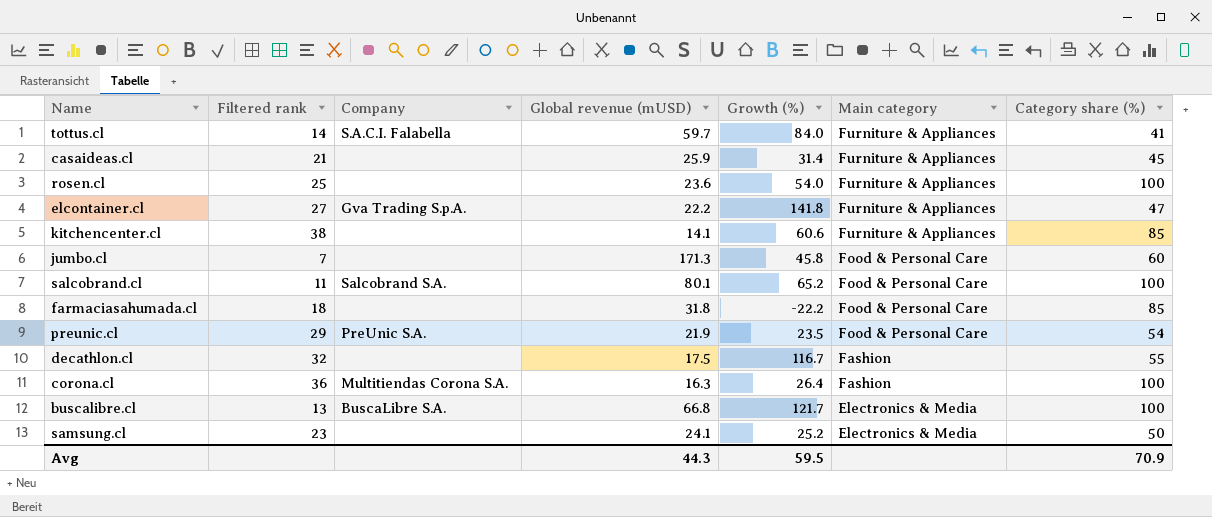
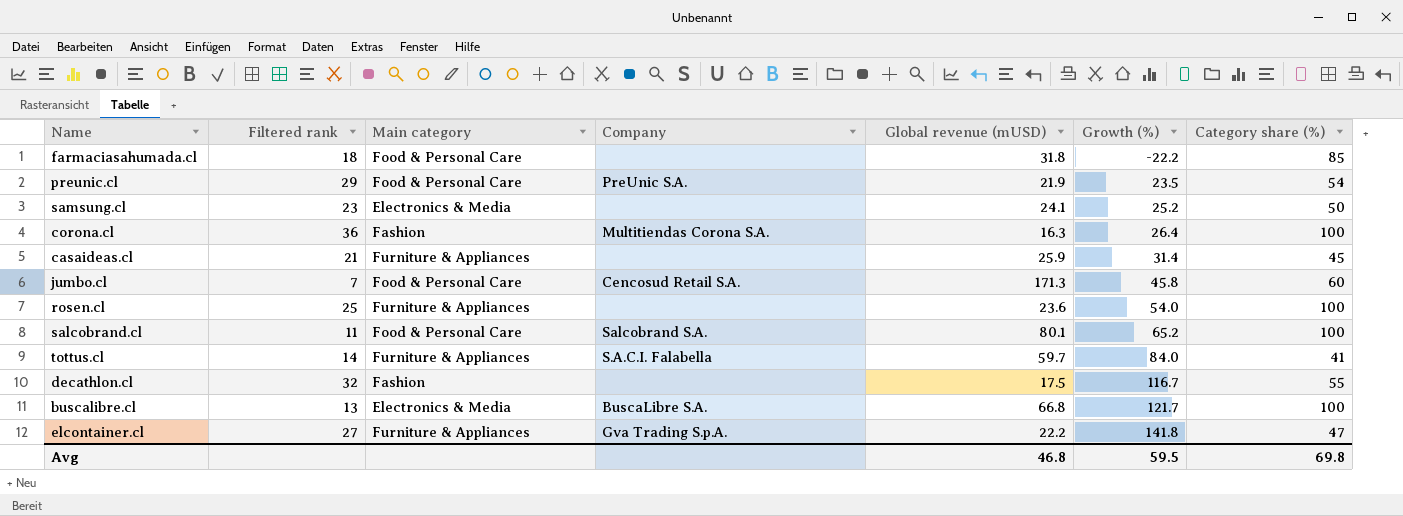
row order: Main category descending -> Growth (%) ascending
column Main category | position: 6 -> 3
row kitchencenter.cl: 38 | none | 14.1 | 60.6 | Furniture & Appliances | 85 -> none
jumbo.cl | Company: none -> Cencosud Retail S.A.
Avg | Global revenue (mUSD): 44.3 -> 46.8
Avg | Category share (%): 70.9 -> 69.8

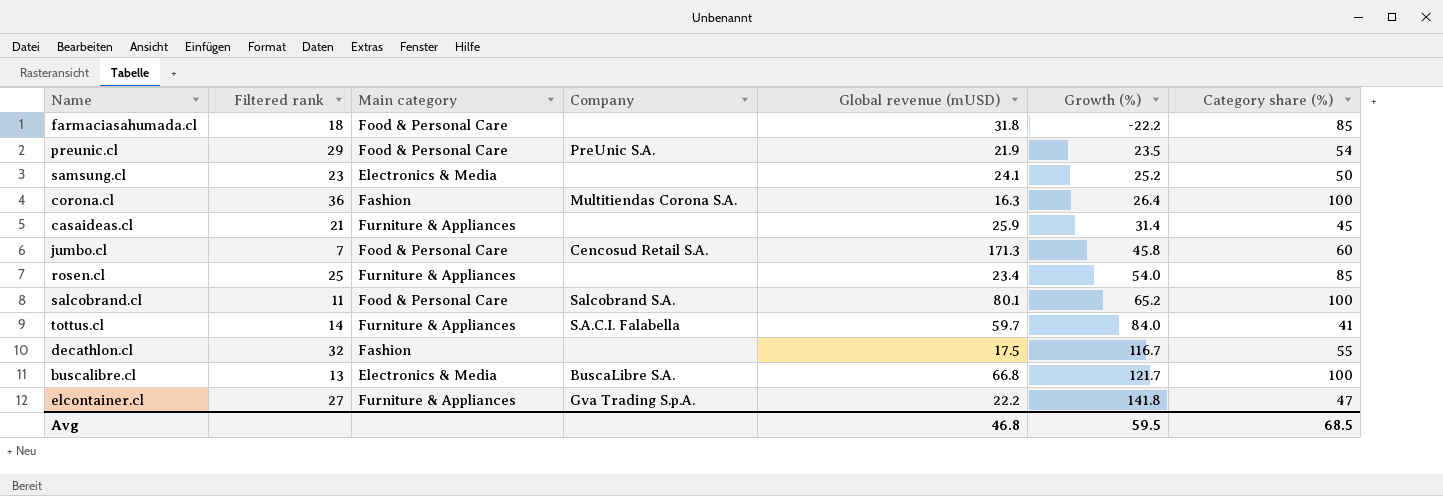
rosen.cl | Global revenue (mUSD): 23.6 -> 23.4
rosen.cl | Category share (%): 100 -> 85
Avg | Category share (%): 69.8 -> 68.5

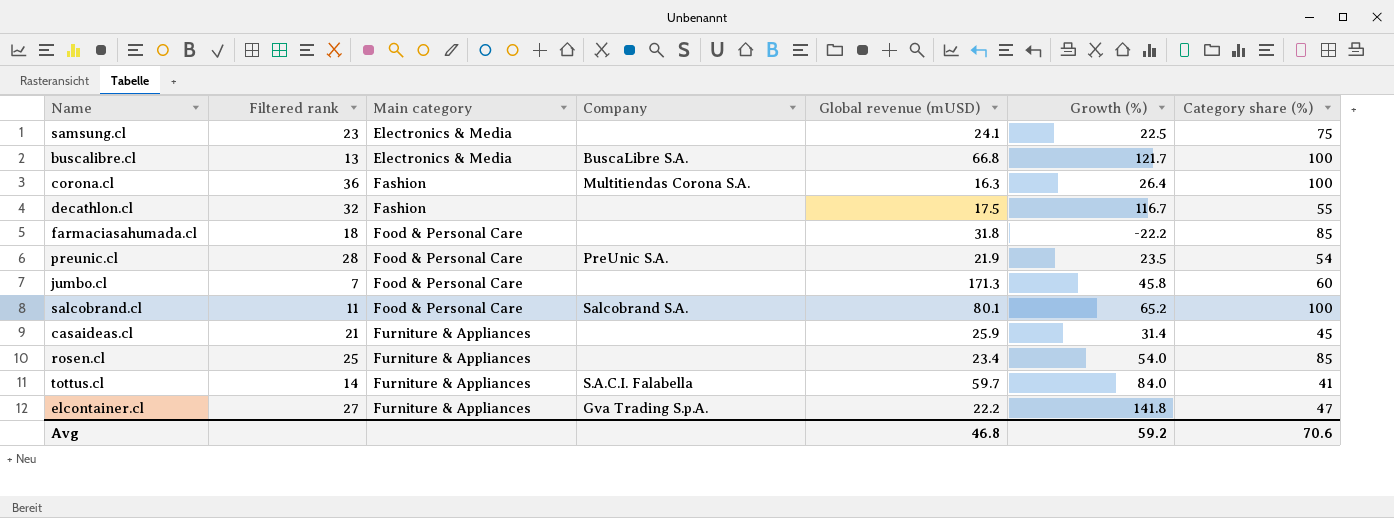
row order: Growth (%) ascending -> Main category ascending
samsung.cl | Growth (%): 25.2 -> 22.5
samsung.cl | Category share (%): 50 -> 75
preunic.cl | Filtered rank: 29 -> 28
jumbo.cl | Company: Cencosud Retail S.A. -> none
Avg | Growth (%): 59.5 -> 59.2
Avg | Category share (%): 68.5 -> 70.6

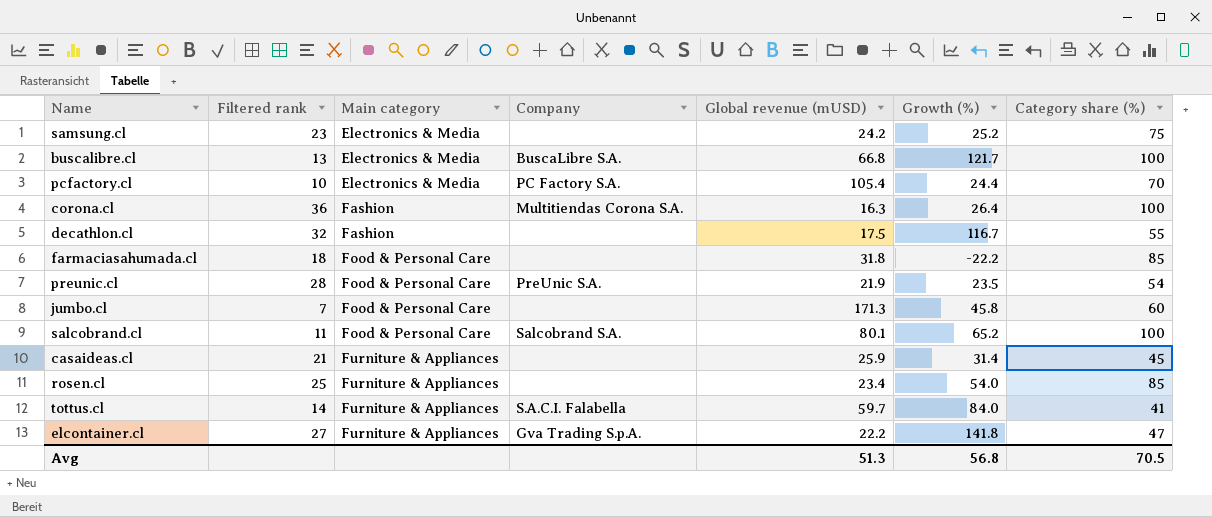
samsung.cl | Global revenue (mUSD): 24.1 -> 24.2
samsung.cl | Growth (%): 22.5 -> 25.2
row pcfactory.cl: none -> 10 | Electronics & Media | PC Factory S.A. | 105.4 | 24.4 | 70
Avg | Global revenue (mUSD): 46.8 -> 51.3
Avg | Growth (%): 59.2 -> 56.8
Avg | Category share (%): 70.6 -> 70.5

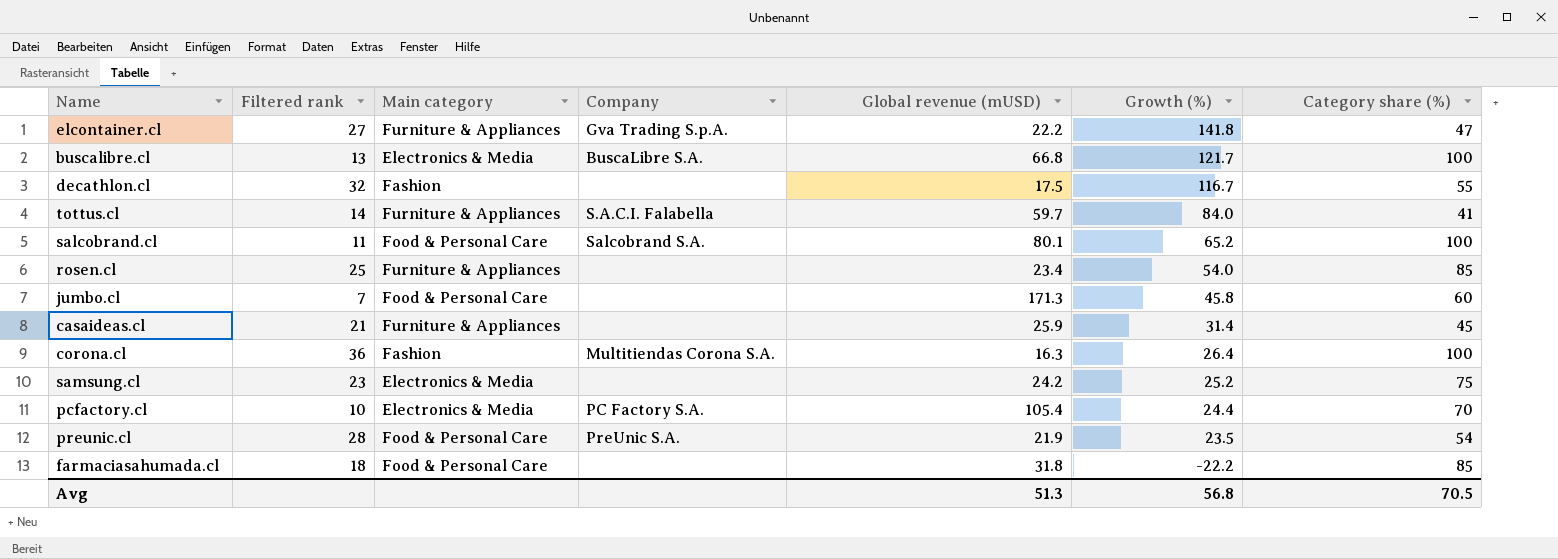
row order: Main category ascending -> Growth (%) descending

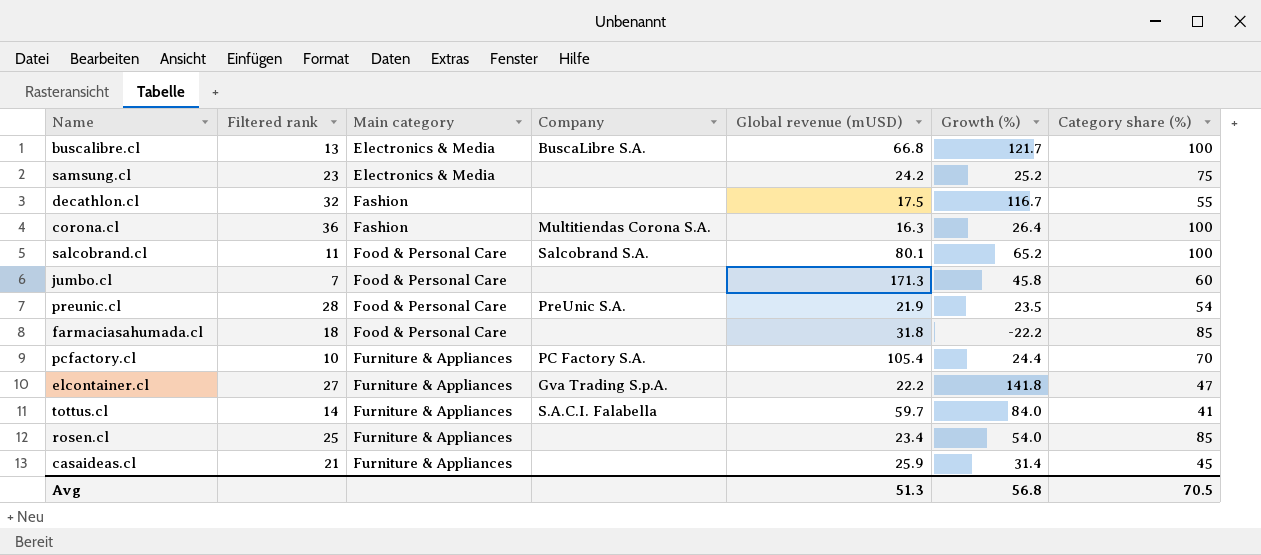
row order: Growth (%) descending -> Main category ascending
pcfactory.cl | Main category: Electronics & Media -> Furniture & Appliances

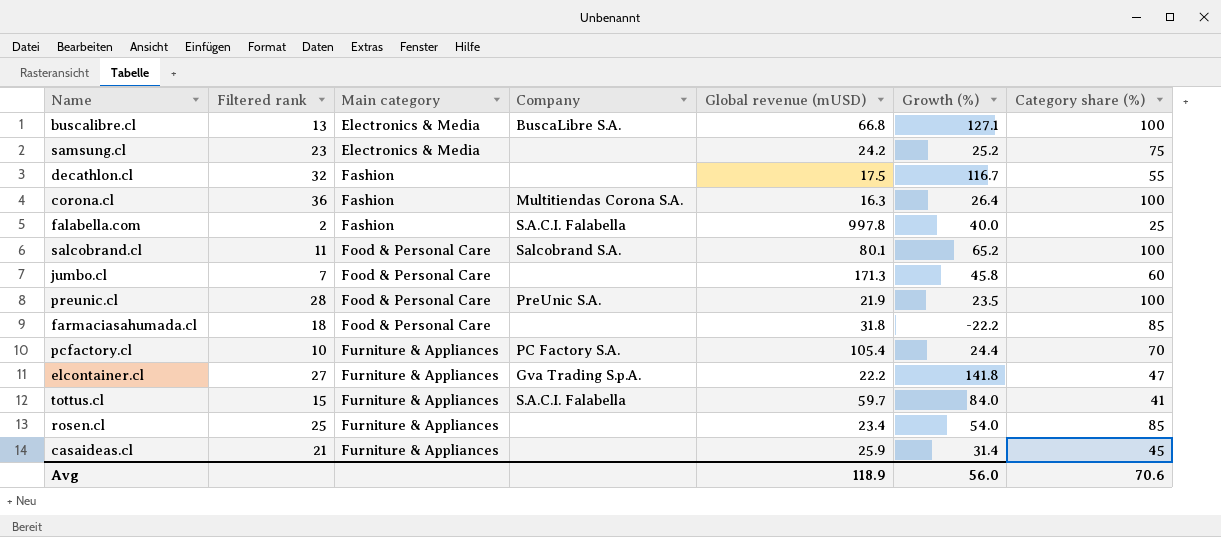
buscalibre.cl | Growth (%): 121.7 -> 127.1
row falabella.com: none -> 2 | Fashion | S.A.C.I. Falabella | 997.8 | 40.0 | 25
preunic.cl | Category share (%): 54 -> 100
tottus.cl | Filtered rank: 14 -> 15
Avg | Global revenue (mUSD): 51.3 -> 118.9
Avg | Growth (%): 56.8 -> 56.0
Avg | Category share (%): 70.5 -> 70.6

